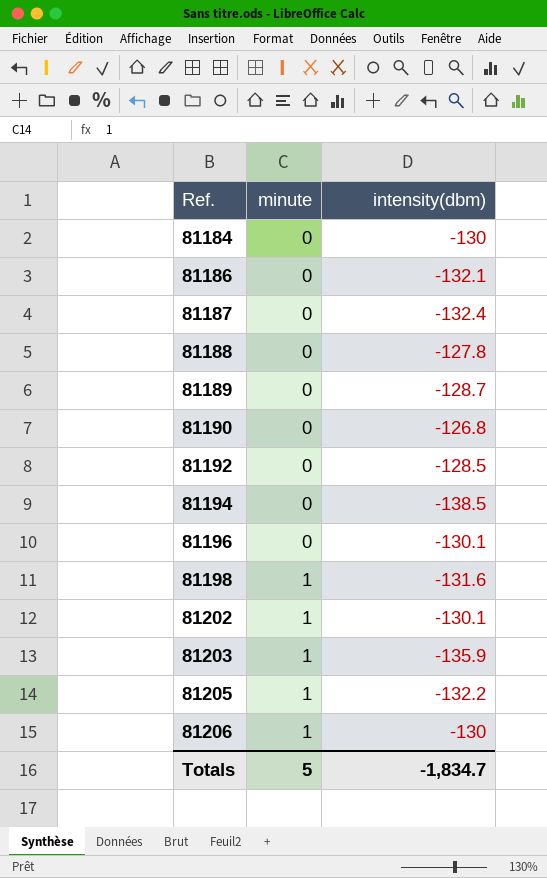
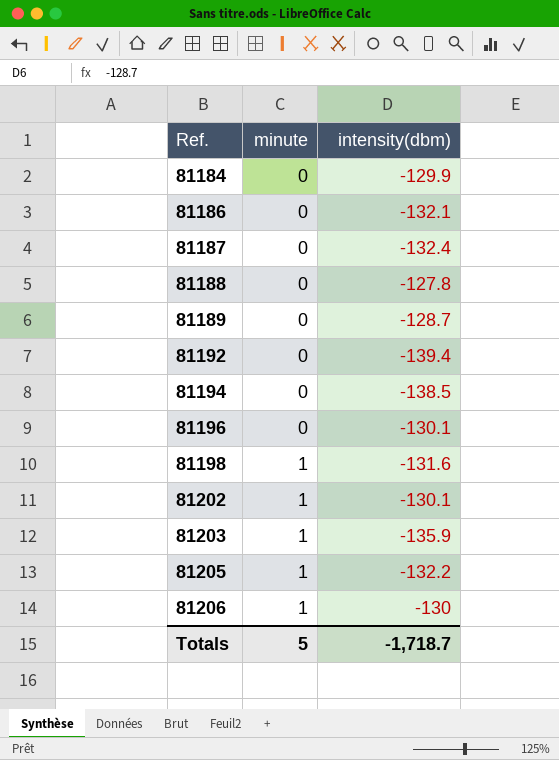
row 81190: 0 | -126.8 -> none
81184 | intensity(dbm): -130 -> -129.9
81192 | intensity(dbm): -128.5 -> -139.4
Totals | intensity(dbm): -1,834.7 -> -1,718.7

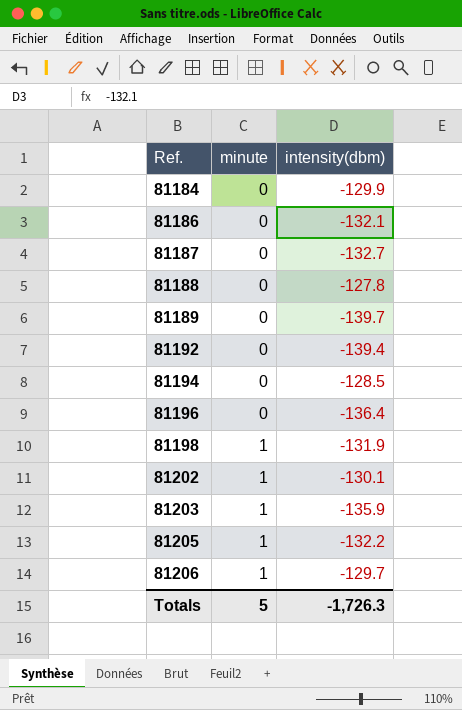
81187 | intensity(dbm): -132.4 -> -132.7
81189 | intensity(dbm): -128.7 -> -139.7
81194 | intensity(dbm): -138.5 -> -128.5
81196 | intensity(dbm): -130.1 -> -136.4
81198 | intensity(dbm): -131.6 -> -131.9
81206 | intensity(dbm): -130 -> -129.7
Totals | intensity(dbm): -1,718.7 -> -1,726.3

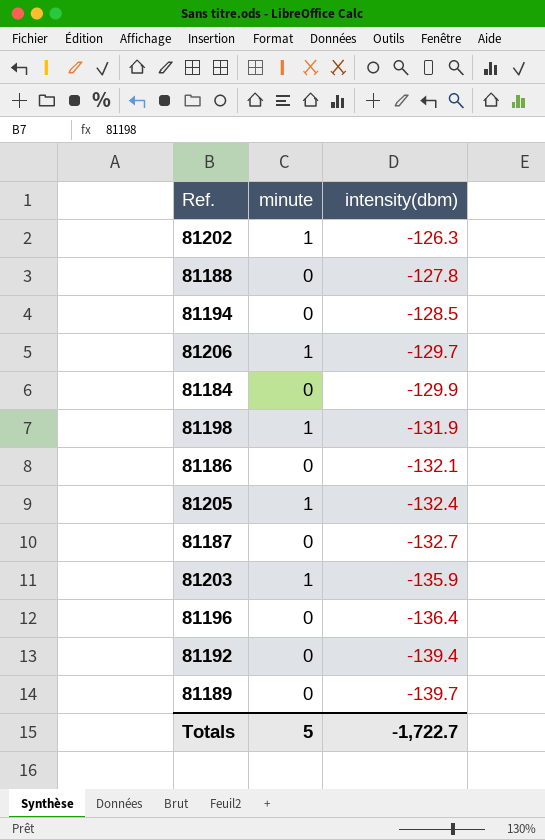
row order: Ref. ascending -> intensity(dbm) descending
81202 | intensity(dbm): -130.1 -> -126.3
81205 | intensity(dbm): -132.2 -> -132.4
Totals | intensity(dbm): -1,726.3 -> -1,722.7

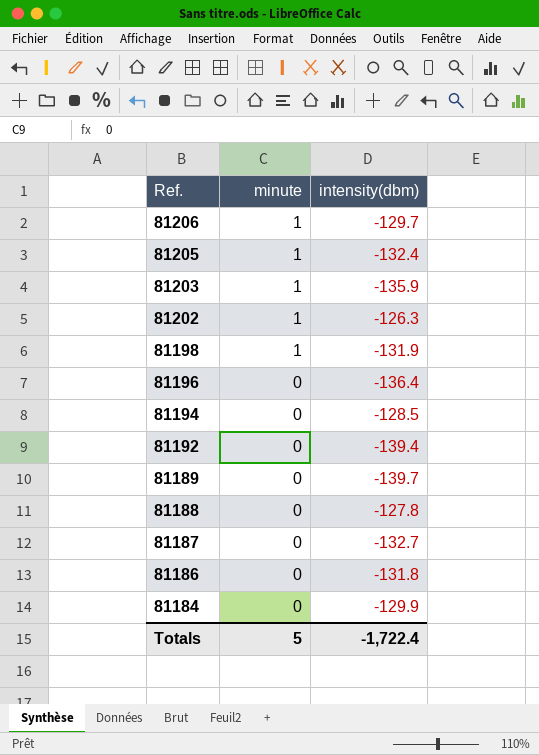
row order: intensity(dbm) descending -> Ref. descending
81186 | intensity(dbm): -132.1 -> -131.8
Totals | intensity(dbm): -1,722.7 -> -1,722.4

